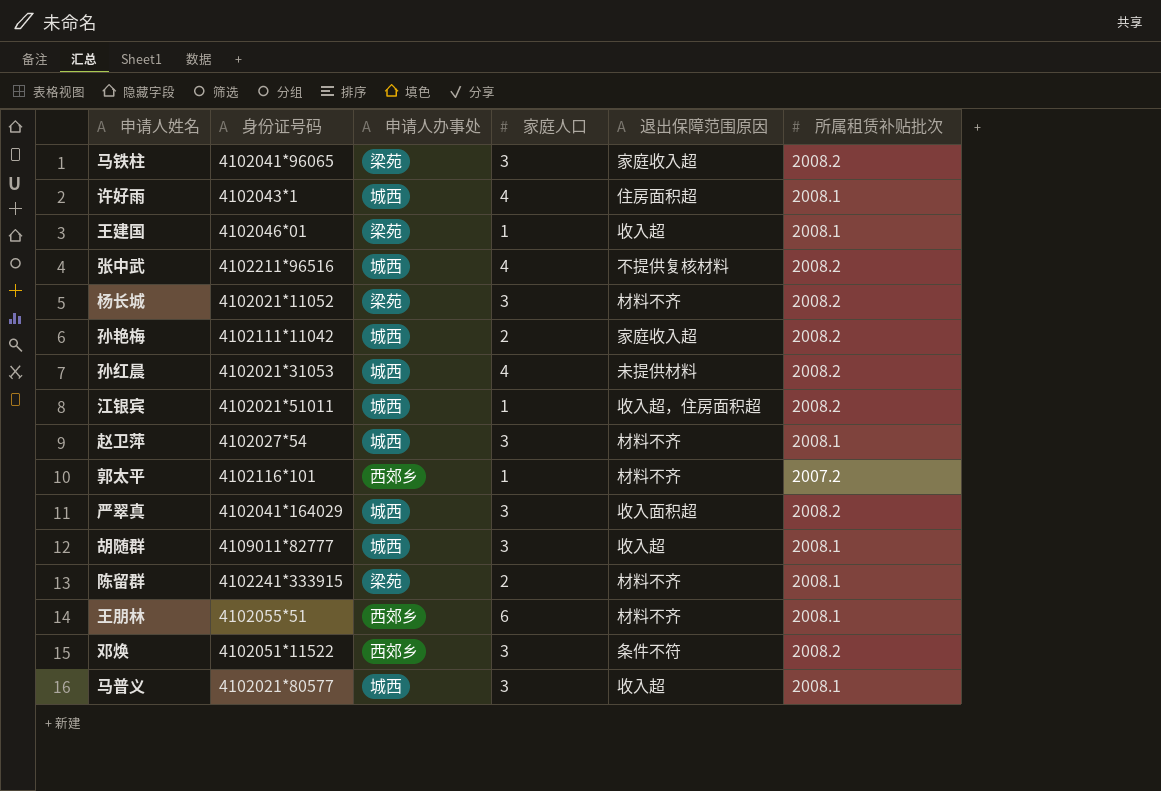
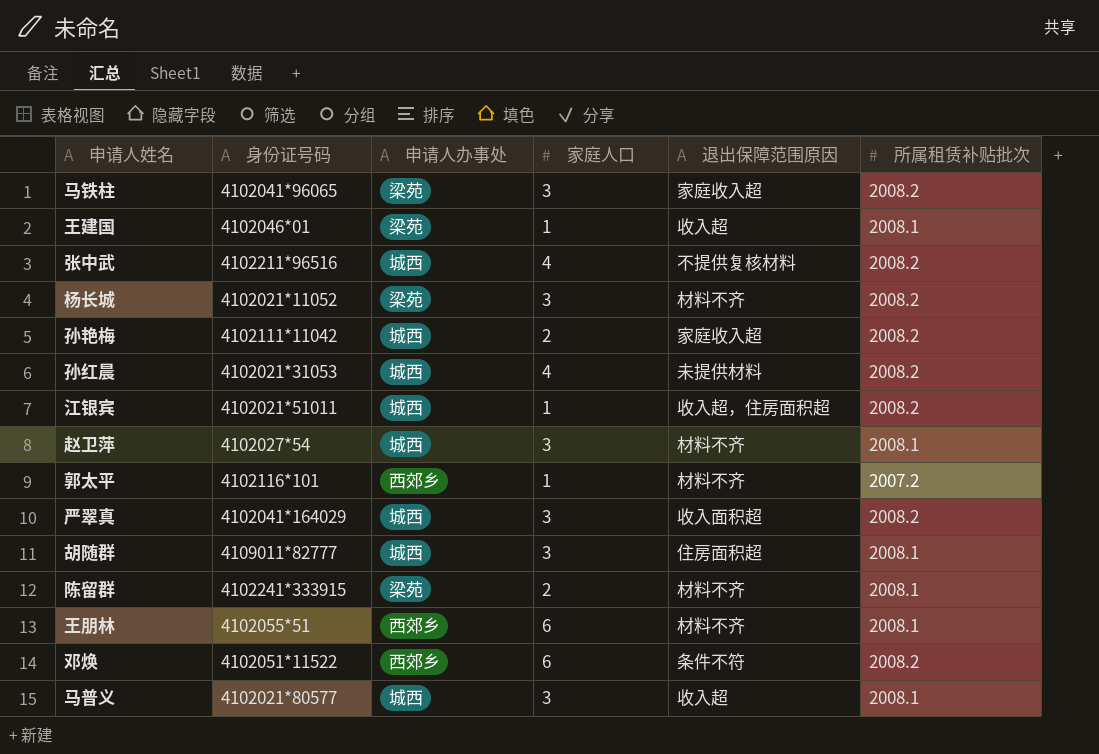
row 许好雨: 4102043*1 | 城西 | 4 | 住房面积超 | 2008.1 -> none
胡随群 | 退出保障范围原因: 收入超 -> 住房面积超
邓焕 | 家庭人口: 3 -> 6

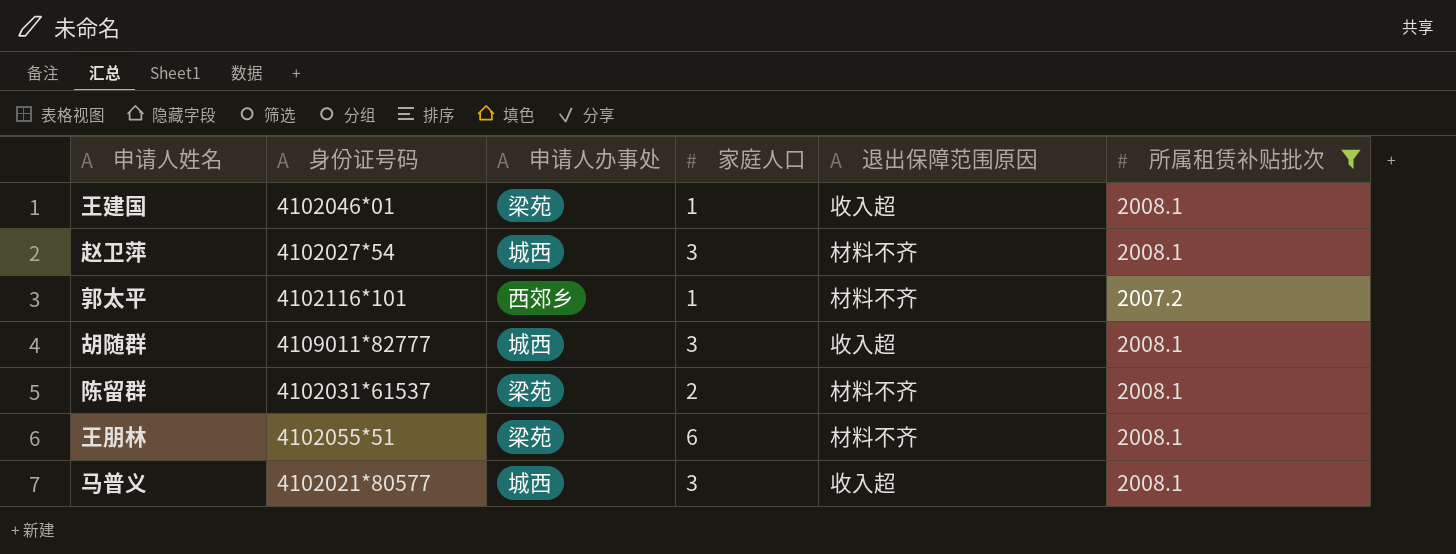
filter: none -> 所属租赁补贴批次 != 2008.2
胡随群 | 退出保障范围原因: 住房面积超 -> 收入超
陈留群 | 身份证号码: 4102241*333915 -> 4102031*61537
王朋林 | 申请人办事处: 西郊乡 -> 梁苑

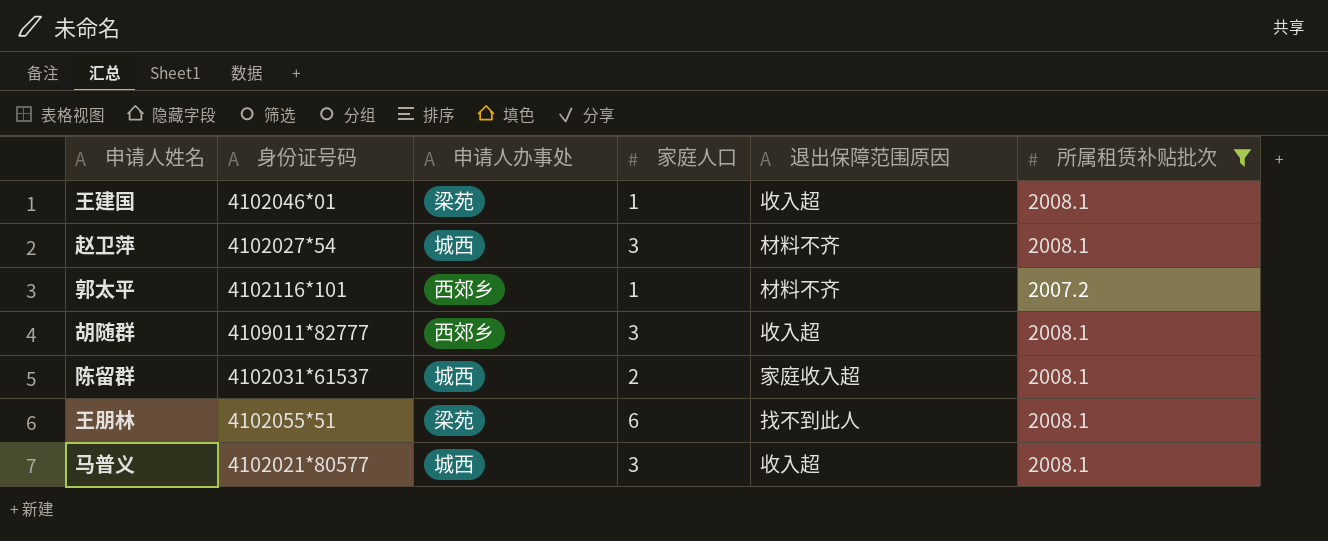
胡随群 | 申请人办事处: 城西 -> 西郊乡
陈留群 | 申请人办事处: 梁苑 -> 城西
陈留群 | 退出保障范围原因: 材料不齐 -> 家庭收入超
王朋林 | 退出保障范围原因: 材料不齐 -> 找不到此人

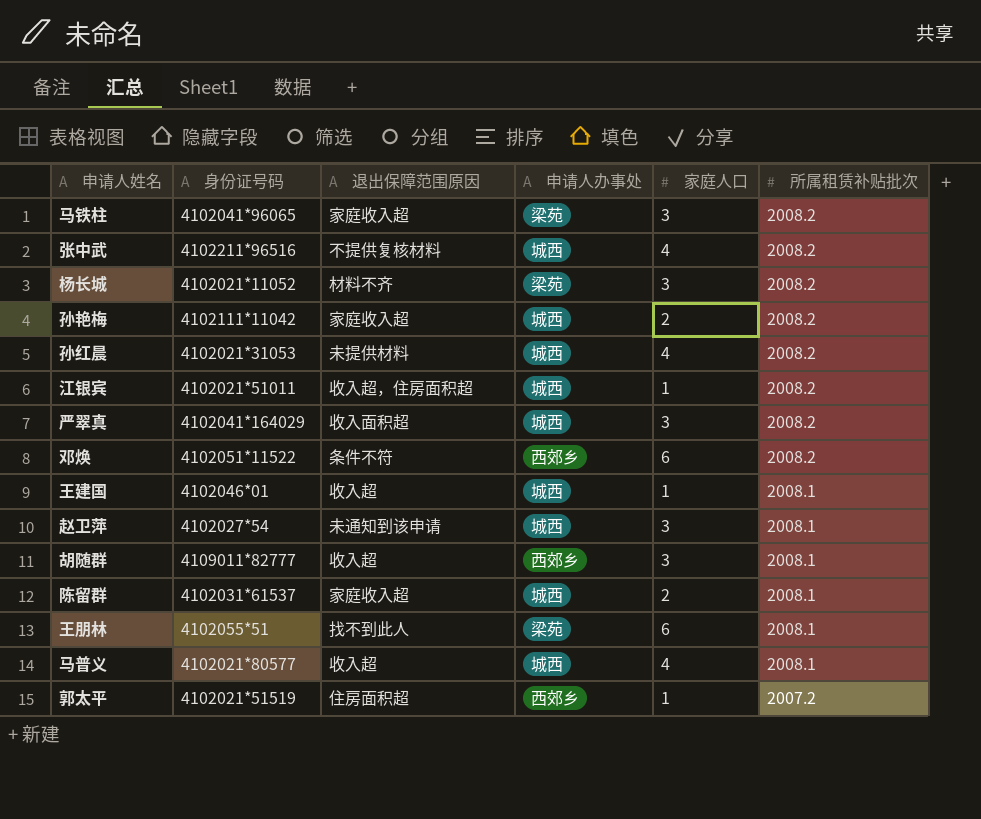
filter: 所属租赁补贴批次 != 2008.2 -> none
row order: none -> 所属租赁补贴批次 descending
column 退出保障范围原因 | position: 5 -> 3
王建国 | 申请人办事处: 梁苑 -> 城西
赵卫萍 | 退出保障范围原因: 材料不齐 -> 未通知到该申请
马普义 | 家庭人口: 3 -> 4
郭太平 | 身份证号码: 4102116*101 -> 4102021*51519
郭太平 | 退出保障范围原因: 材料不齐 -> 住房面积超

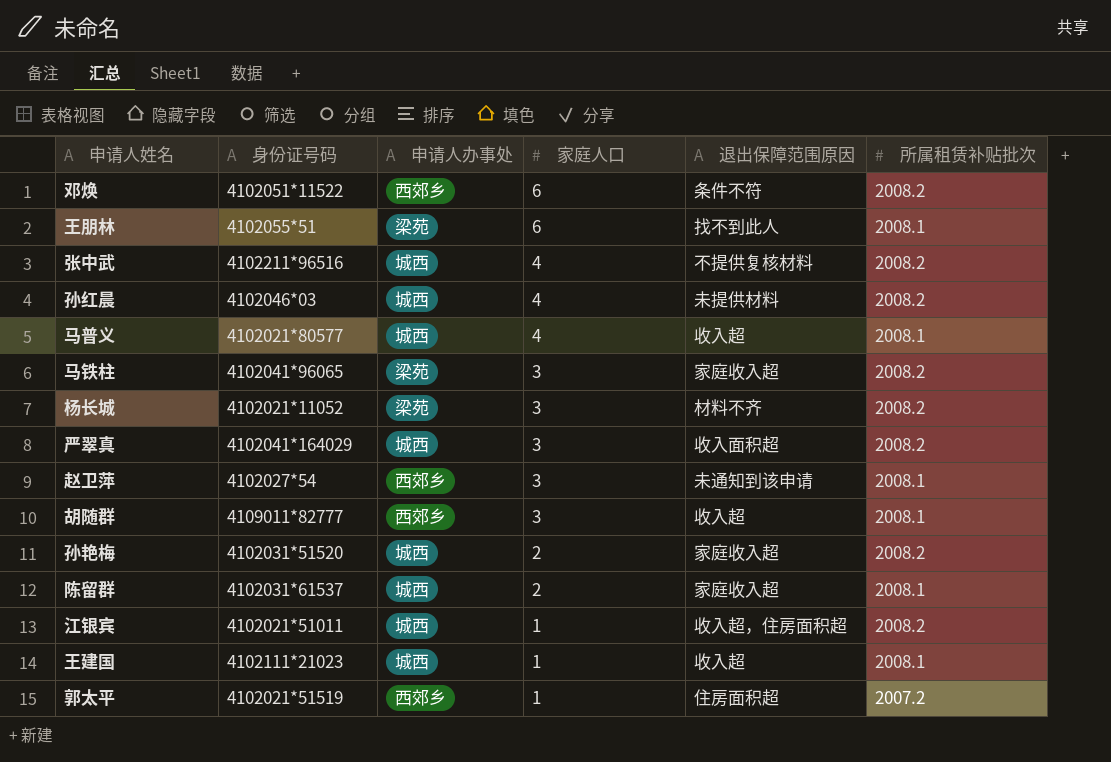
row order: 所属租赁补贴批次 descending -> 家庭人口 descending
column 退出保障范围原因 | position: 3 -> 5
孙红晨 | 身份证号码: 4102021*31053 -> 4102046*03
赵卫萍 | 申请人办事处: 城西 -> 西郊乡
孙艳梅 | 身份证号码: 4102111*11042 -> 4102031*51520
王建国 | 身份证号码: 4102046*01 -> 4102111*21023

